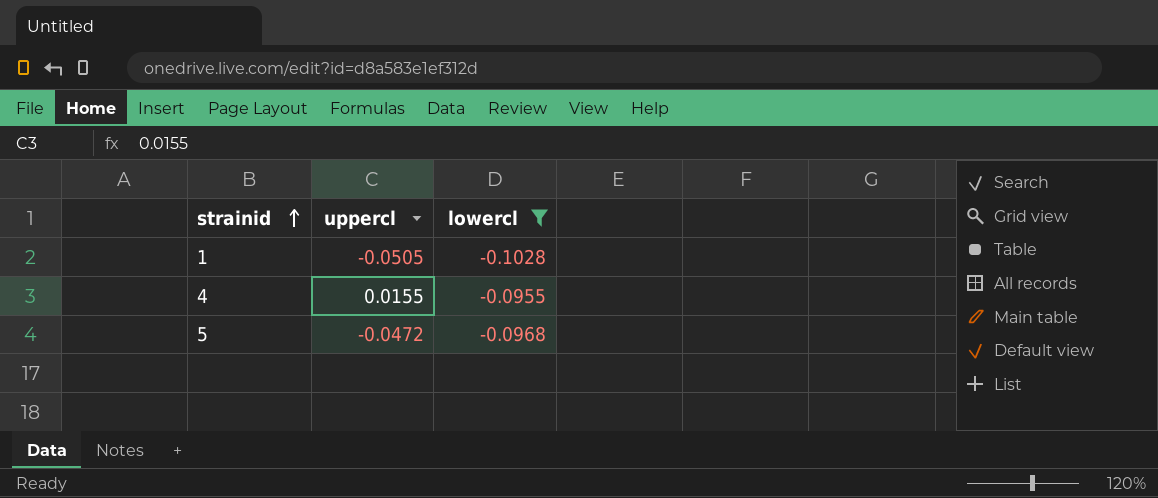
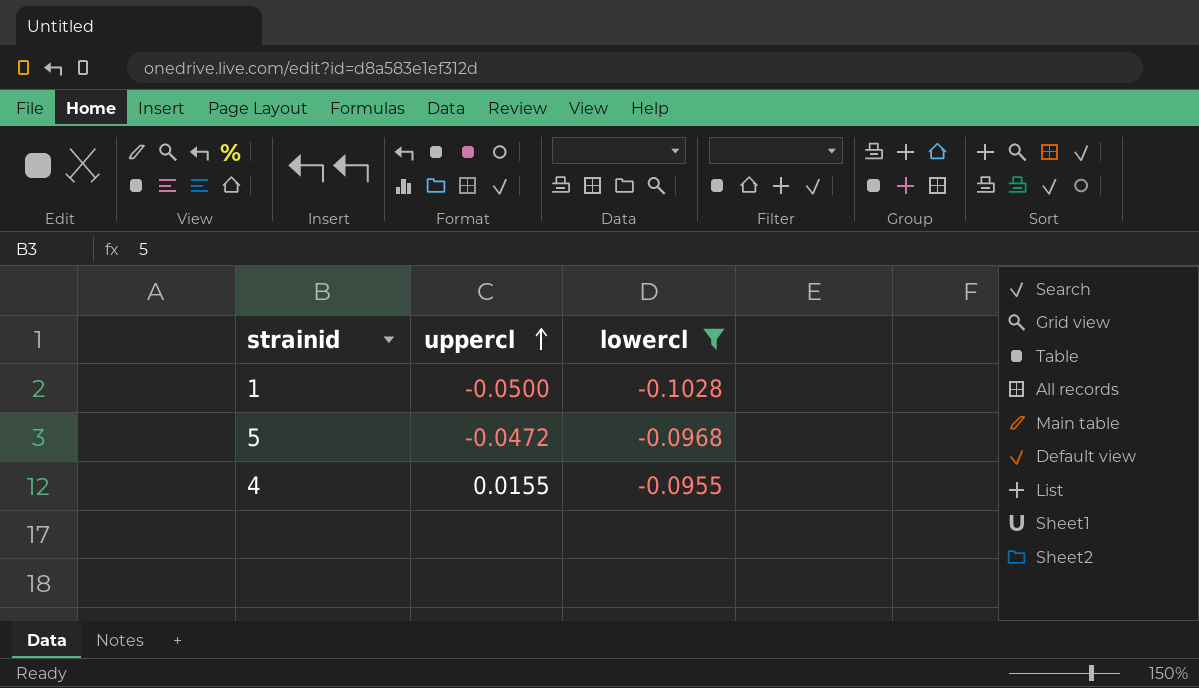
row order: strainid ascending -> uppercl ascending
1 | uppercl: -0.0505 -> -0.0500

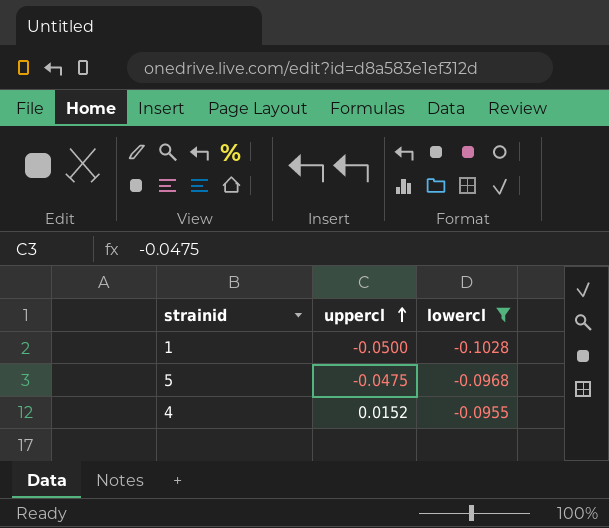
5 | uppercl: -0.0472 -> -0.0475
4 | uppercl: 0.0155 -> 0.0152

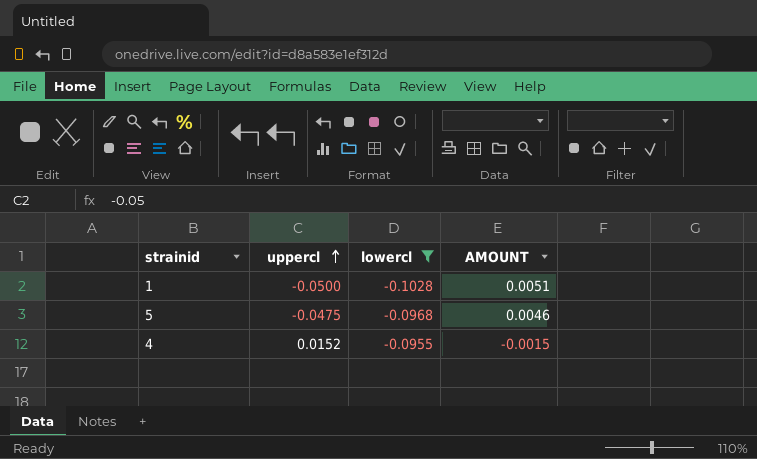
column AMOUNT | formula: none -> [uppercl] * [lowercl]

